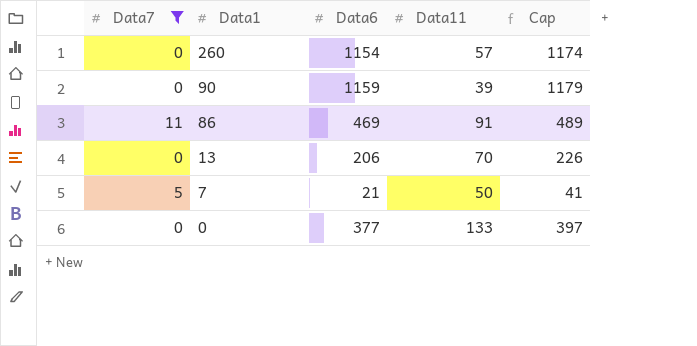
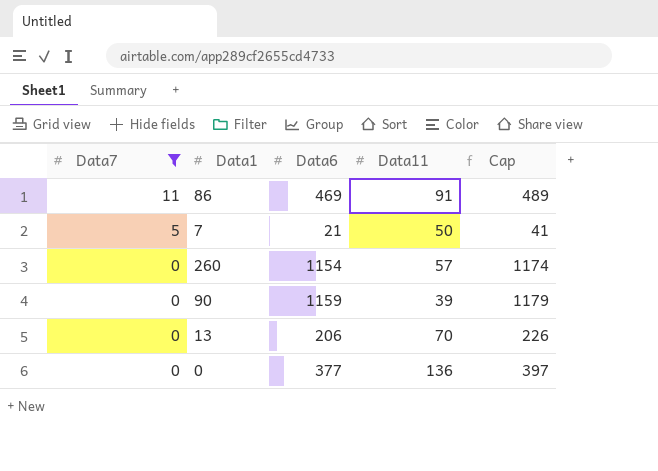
row order: Data1 descending -> Data7 descending
0 | Data11: 133 -> 136

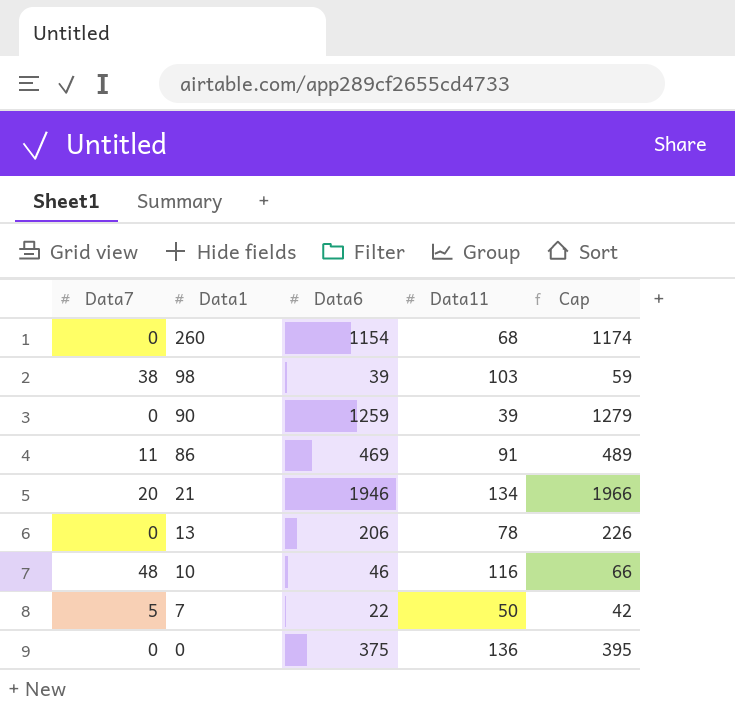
filter: Data7 <= 11 -> none
row order: Data7 descending -> Data1 descending
260 | Data11: 57 -> 68
90 | Data6: 1159 -> 1259
90 | Cap: 1179 -> 1279
13 | Data11: 70 -> 78
7 | Data6: 21 -> 22
7 | Cap: 41 -> 42
0 | Data6: 377 -> 375
0 | Cap: 397 -> 395

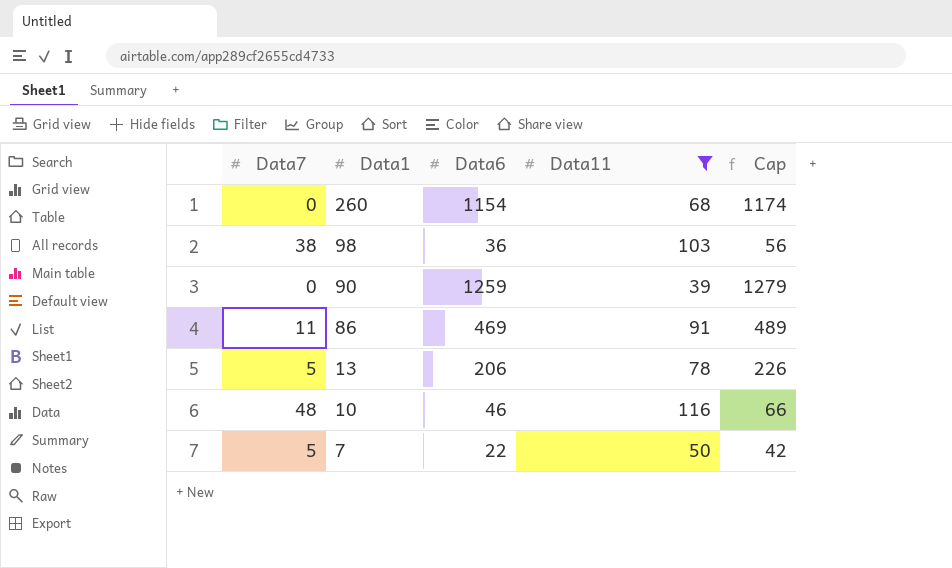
filter: none -> Data11 <= 116
98 | Data6: 39 -> 36
98 | Cap: 59 -> 56
13 | Data7: 0 -> 5

